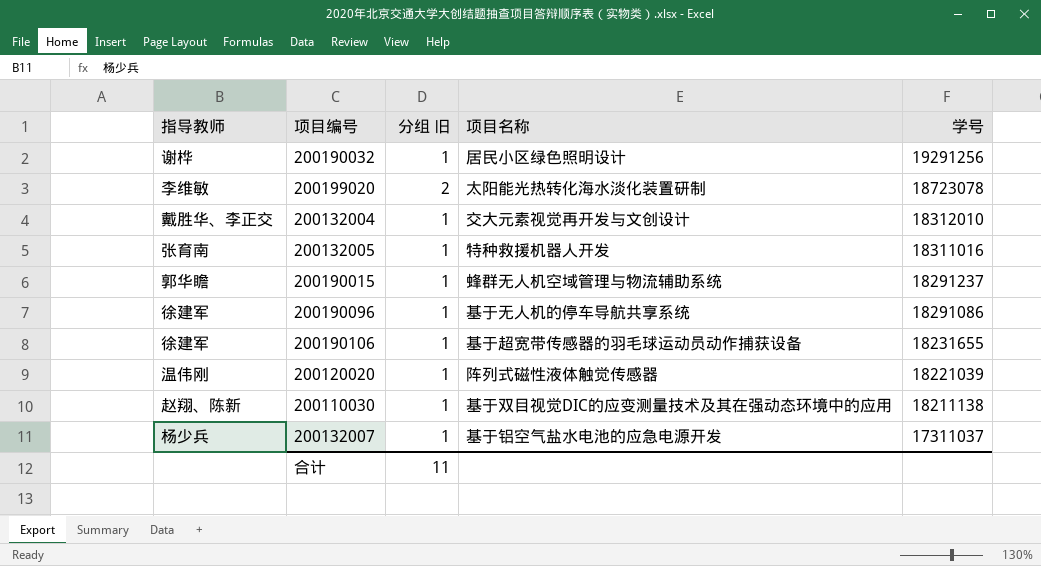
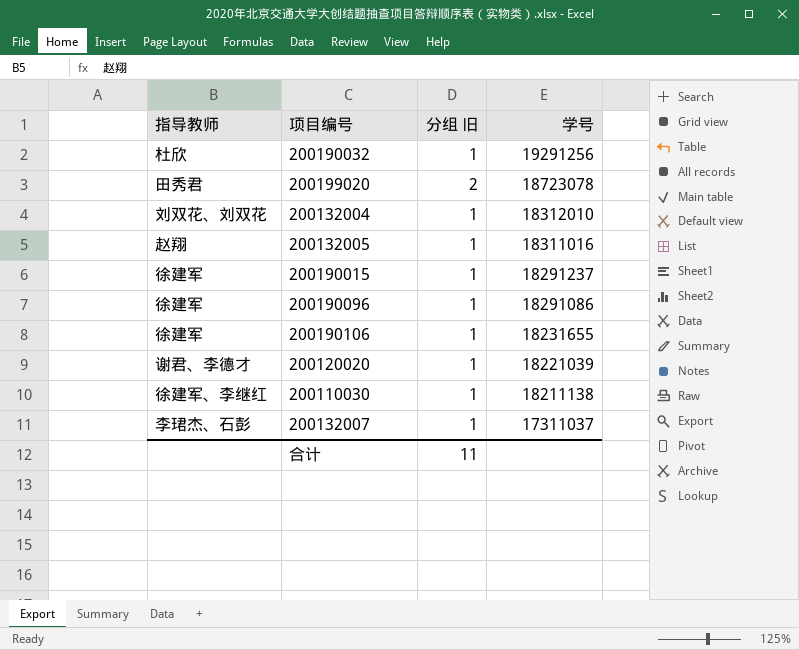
column 项目名称 | position: 4 -> none
200190032 | 指导教师: 谢桦 -> 杜欣
200199020 | 指导教师: 李维敏 -> 田秀君
200132004 | 指导教师: 戴胜华、李正交 -> 刘双花、刘双花
200132005 | 指导教师: 张育南 -> 赵翔
200190015 | 指导教师: 郭华瞻 -> 徐建军
200120020 | 指导教师: 温伟刚 -> 谢君、李德才
200110030 | 指导教师: 赵翔、陈新 -> 徐建军、李继红
200132007 | 指导教师: 杨少兵 -> 李珺杰、石彭

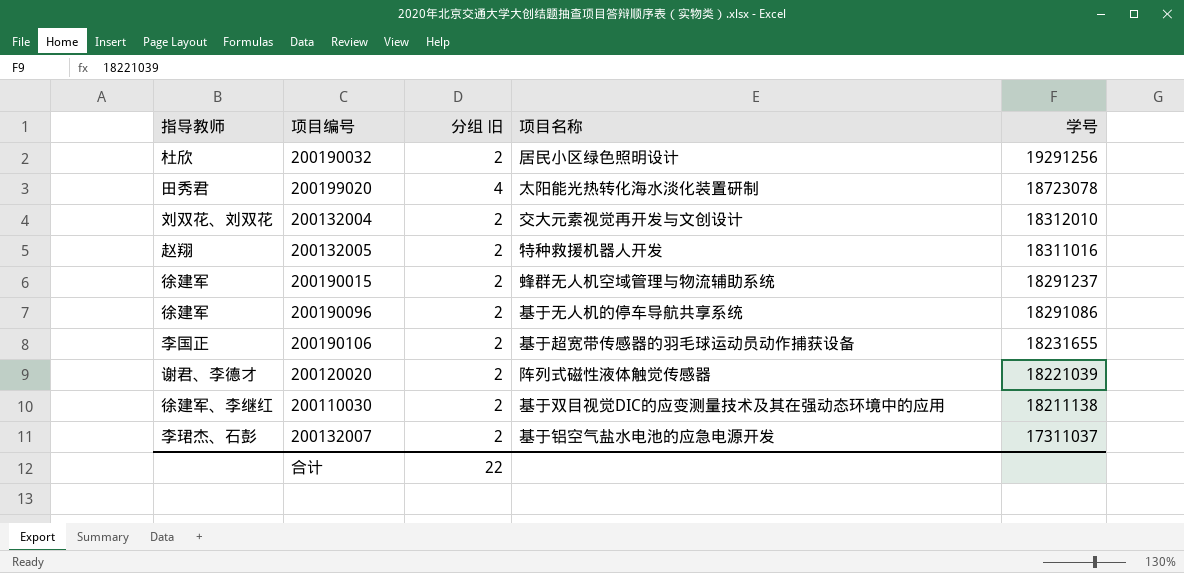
column 项目名称 | position: none -> 4
200190032 | 分组 旧: 1 -> 2
200199020 | 分组 旧: 2 -> 4
200132004 | 分组 旧: 1 -> 2
200132005 | 分组 旧: 1 -> 2
200190015 | 分组 旧: 1 -> 2
200190096 | 分组 旧: 1 -> 2
200190106 | 指导教师: 徐建军 -> 李国正
200190106 | 分组 旧: 1 -> 2
200120020 | 分组 旧: 1 -> 2
200110030 | 分组 旧: 1 -> 2
200132007 | 分组 旧: 1 -> 2
合计 | 分组 旧: 11 -> 22

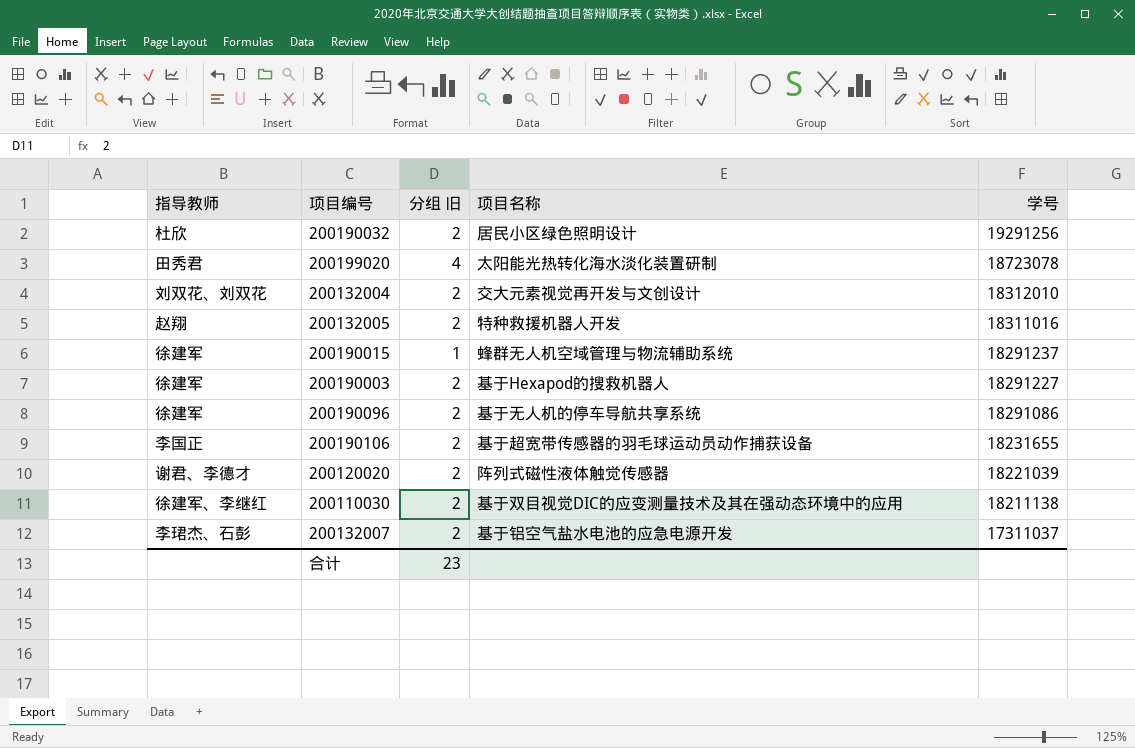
200190015 | 分组 旧: 2 -> 1
row 200190003: none -> 徐建军 | 2 | 基于Hexapod的搜救机器人 | 18291227
合计 | 分组 旧: 22 -> 23

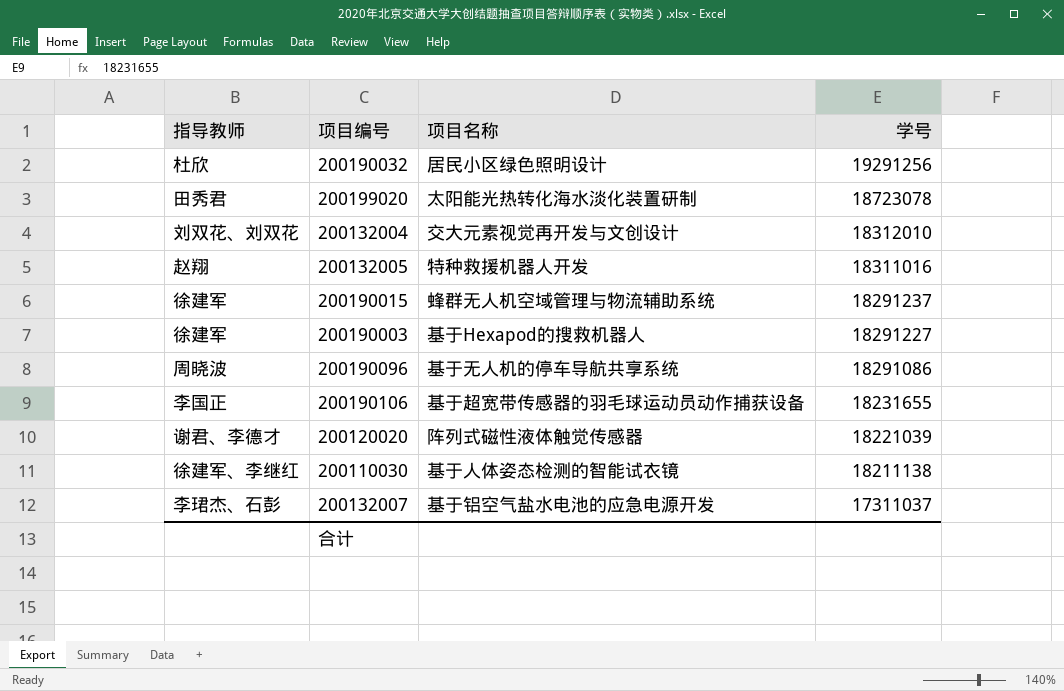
column 分组 旧 | position: 3 -> none
200190096 | 指导教师: 徐建军 -> 周晓波
200110030 | 项目名称: 基于双目视觉DIC的应变测量技术及其在强动态环境中的应用 -> 基于人体姿态检测的智能试衣镜

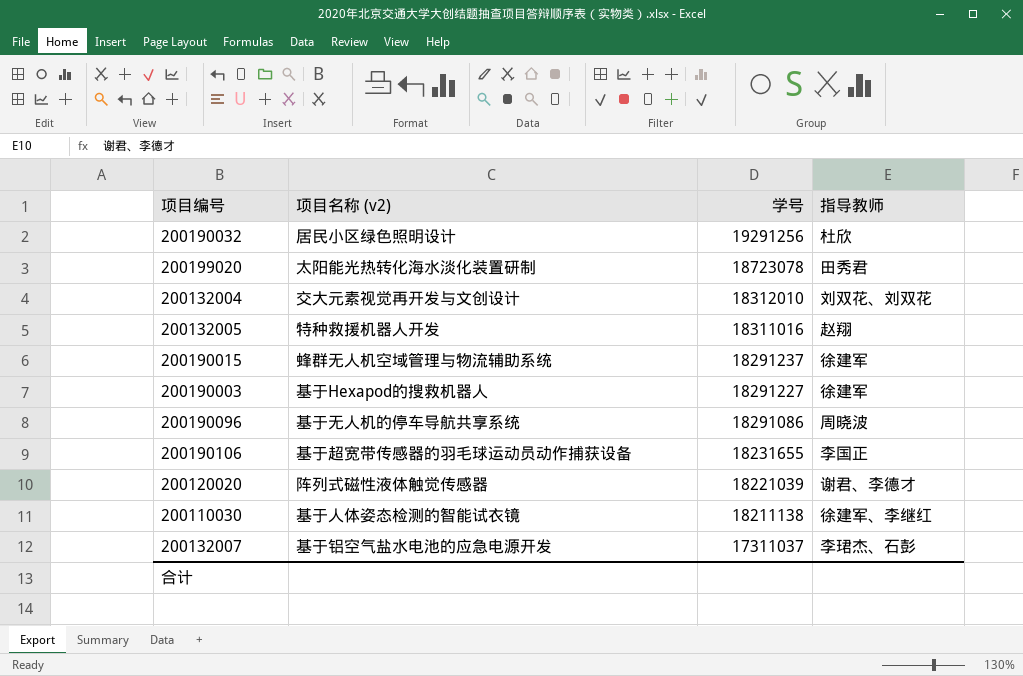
column name: 项目名称 -> 项目名称 (v2)
column 指导教师 | position: 1 -> 4

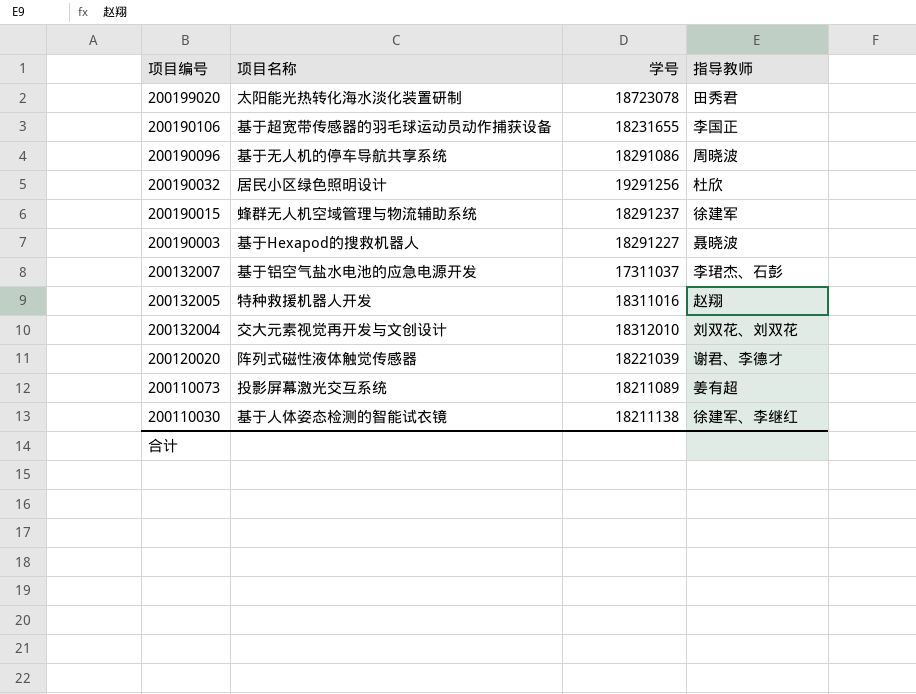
row order: 学号 descending -> 项目编号 descending
column name: 项目名称 (v2) -> 项目名称
200190003 | 指导教师: 徐建军 -> 聂晓波
row 200110073: none -> 投影屏幕激光交互系统 | 18211089 | 姜有超

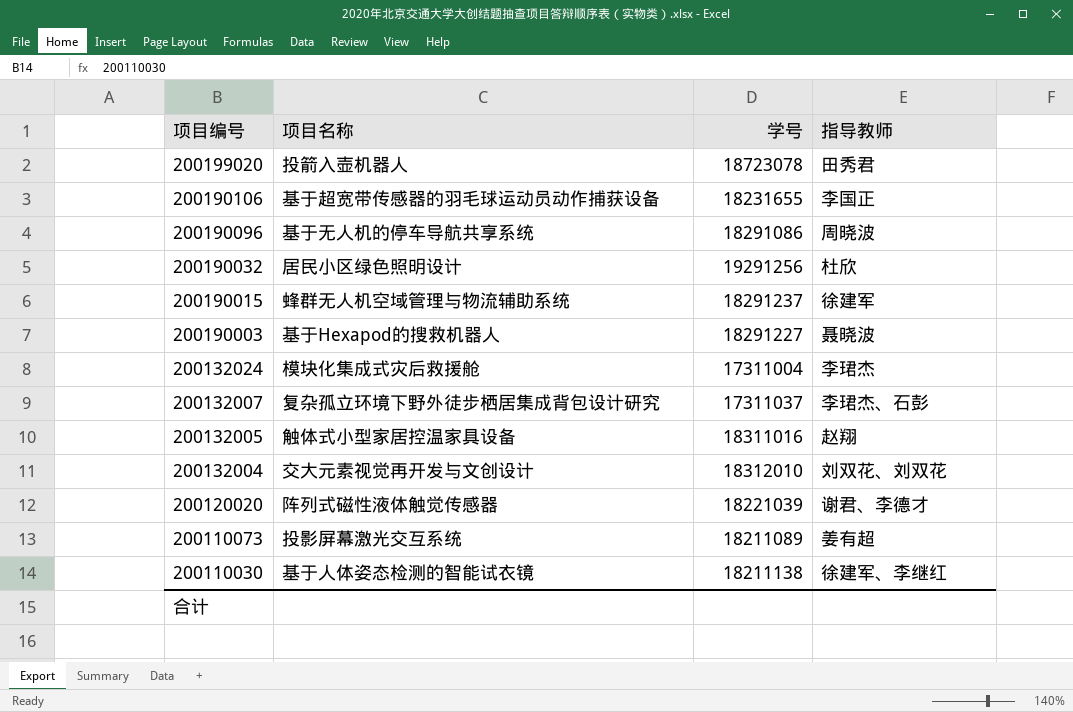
200199020 | 项目名称: 太阳能光热转化海水淡化装置研制 -> 投箭入壶机器人
row 200132024: none -> 模块化集成式灾后救援舱 | 17311004 | 李珺杰
200132007 | 项目名称: 基于铝空气盐水电池的应急电源开发 -> 复杂孤立环境下野外徒步栖居集成背包设计研究
200132005 | 项目名称: 特种救援机器人开发 -> 触体式小型家居控温家具设备

